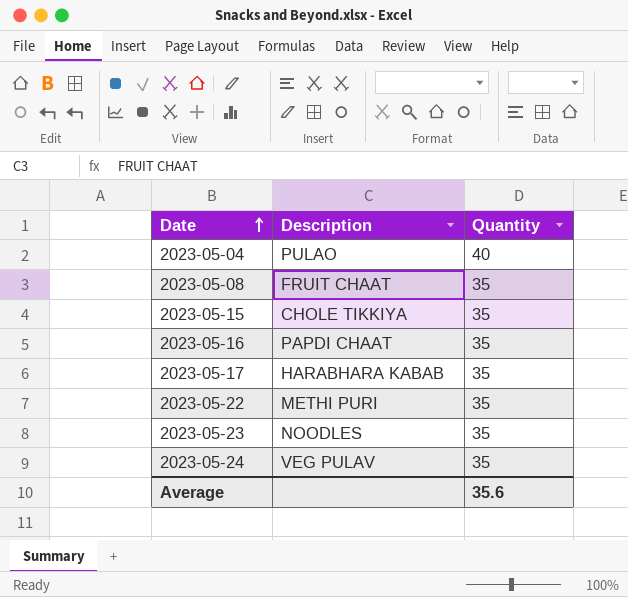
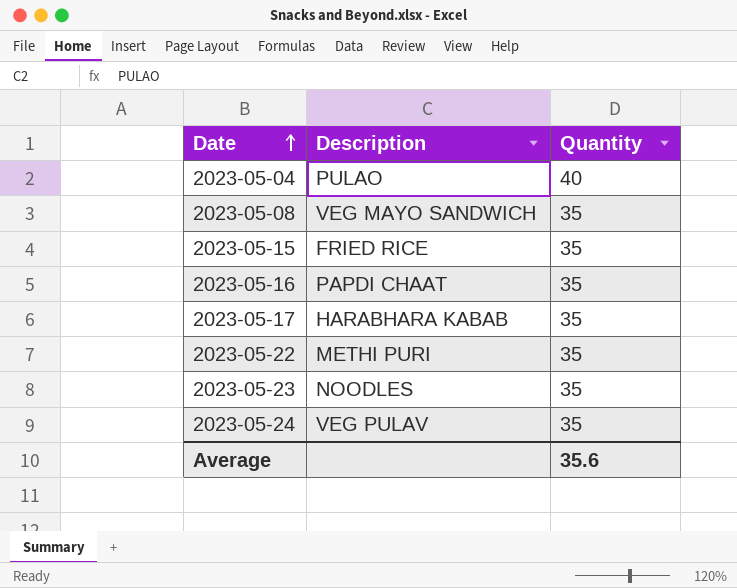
2023-05-08 | Description: FRUIT CHAAT -> VEG MAYO SANDWICH
2023-05-15 | Description: CHOLE TIKKIYA -> FRIED RICE

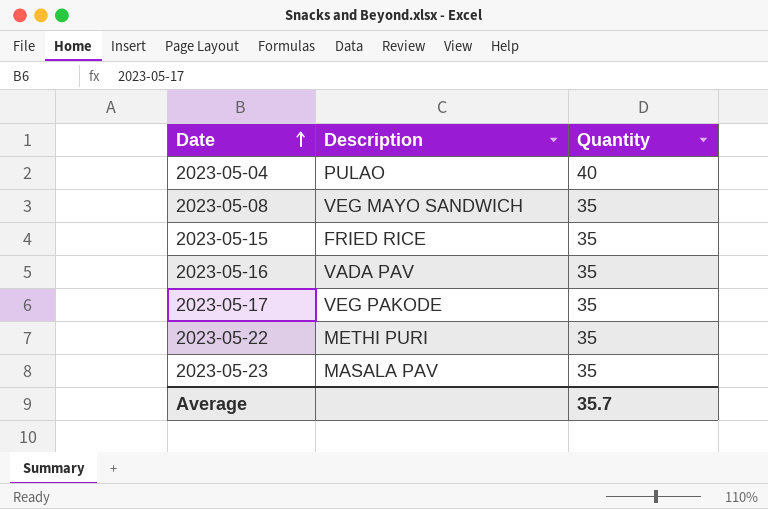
row 2023-05-24: VEG PULAV | 35 -> none
2023-05-16 | Description: PAPDI CHAAT -> VADA PAV
2023-05-17 | Description: HARABHARA KABAB -> VEG PAKODE
2023-05-23 | Description: NOODLES -> MASALA PAV
Average | Quantity: 35.6 -> 35.7

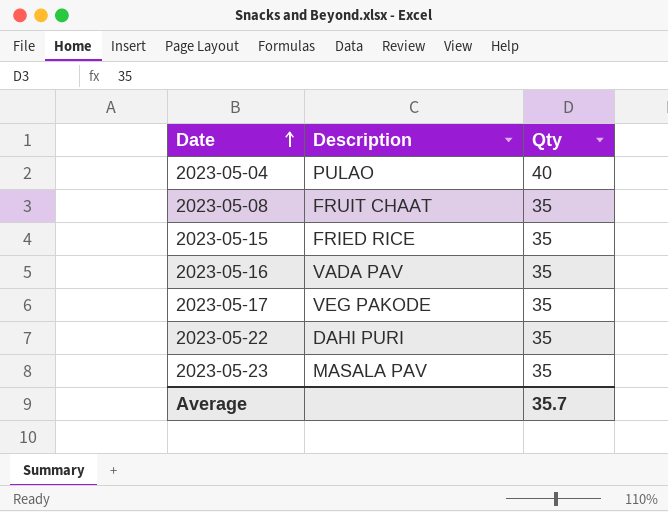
column name: Quantity -> Qty
2023-05-08 | Description: VEG MAYO SANDWICH -> FRUIT CHAAT
2023-05-22 | Description: METHI PURI -> DAHI PURI

